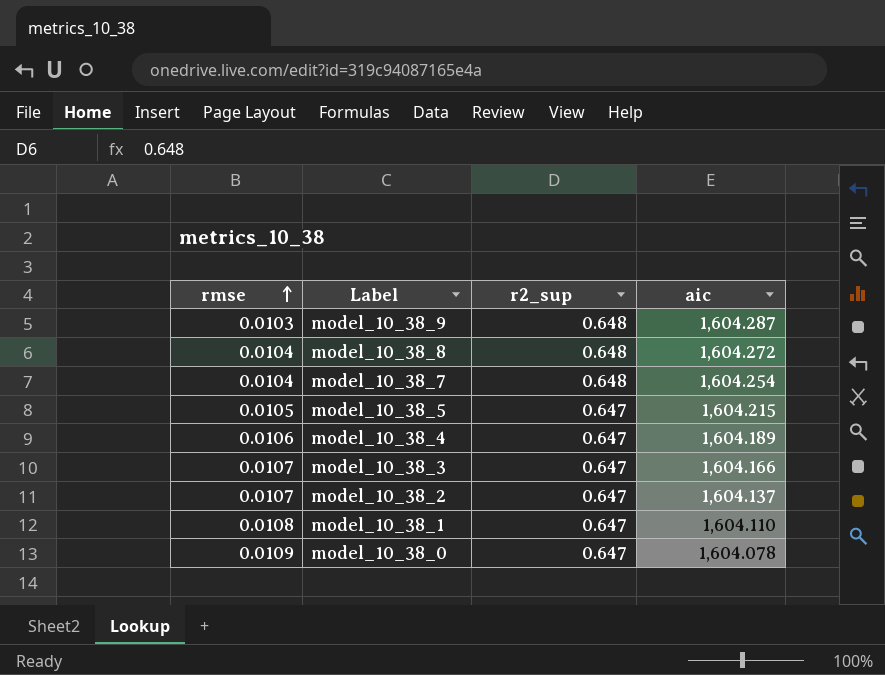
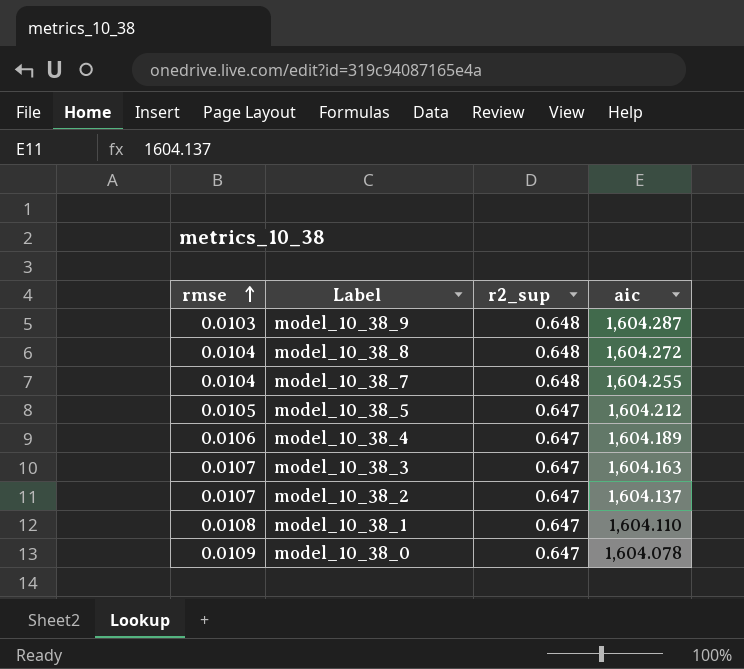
model_10_38_7 | aic: 1,604.254 -> 1,604.255
model_10_38_5 | aic: 1,604.215 -> 1,604.212
model_10_38_3 | aic: 1,604.166 -> 1,604.163

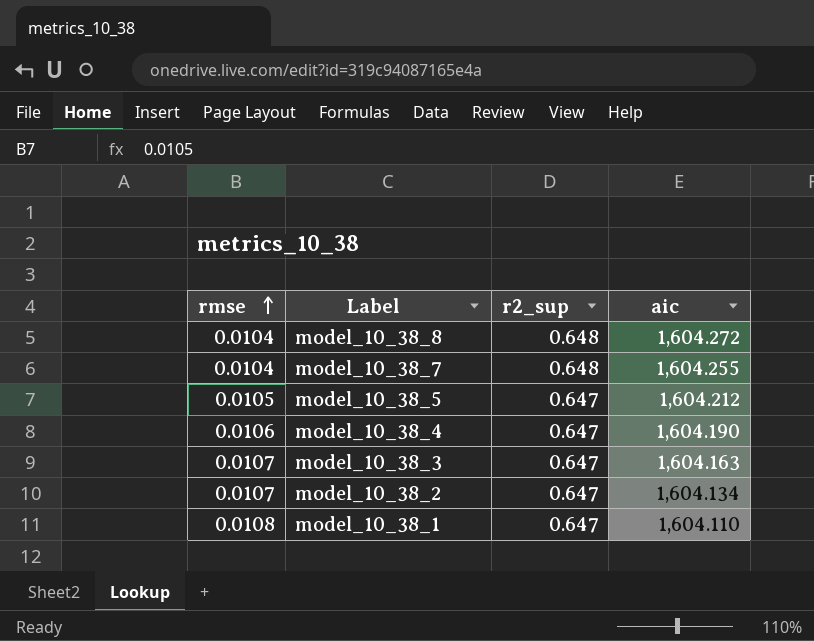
row model_10_38_9: 0.0103 | 0.648 | 1,604.287 -> none
row model_10_38_0: 0.0109 | 0.647 | 1,604.078 -> none
model_10_38_4 | aic: 1,604.189 -> 1,604.190
model_10_38_2 | aic: 1,604.137 -> 1,604.134

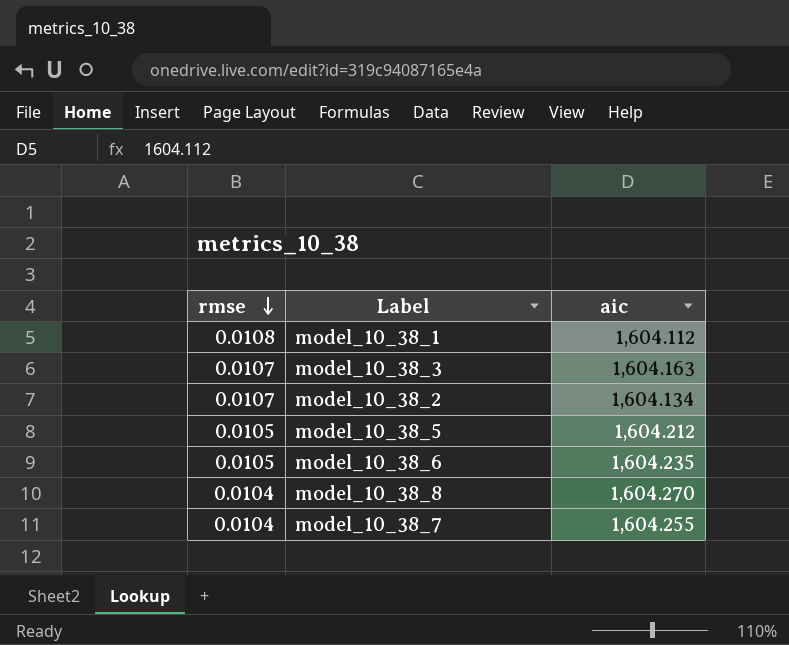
row order: rmse ascending -> rmse descending
column r2_sup | position: 3 -> none
row model_10_38_4: 0.0106 | 0.647 | 1,604.190 -> none
model_10_38_1 | aic: 1,604.110 -> 1,604.112
row model_10_38_6: none -> 0.0105 | 1,604.235
model_10_38_8 | aic: 1,604.272 -> 1,604.270

